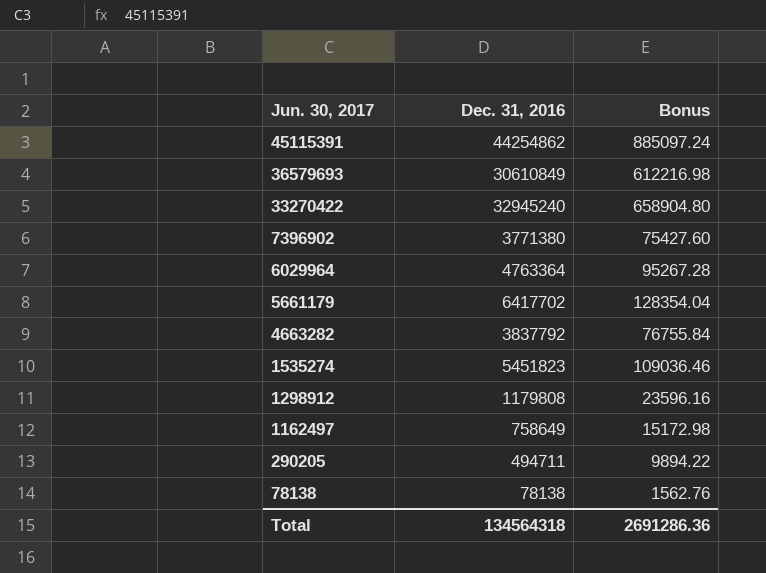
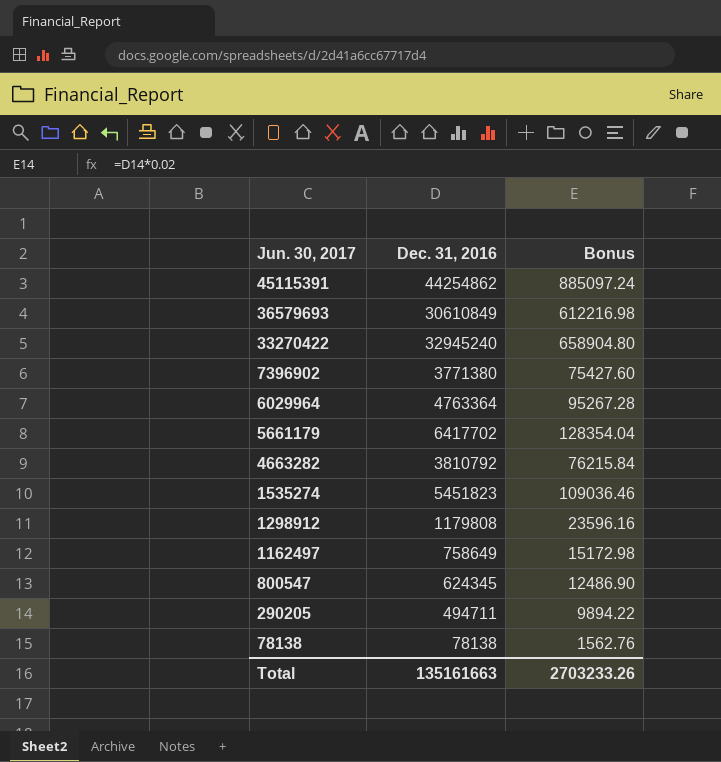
4663282 | Dec. 31, 2016: 3837792 -> 3810792
4663282 | Bonus: 76755.84 -> 76215.84
row 800547: none -> 624345 | 12486.90
Total | Dec. 31, 2016: 134564318 -> 135161663
Total | Bonus: 2691286.36 -> 2703233.26

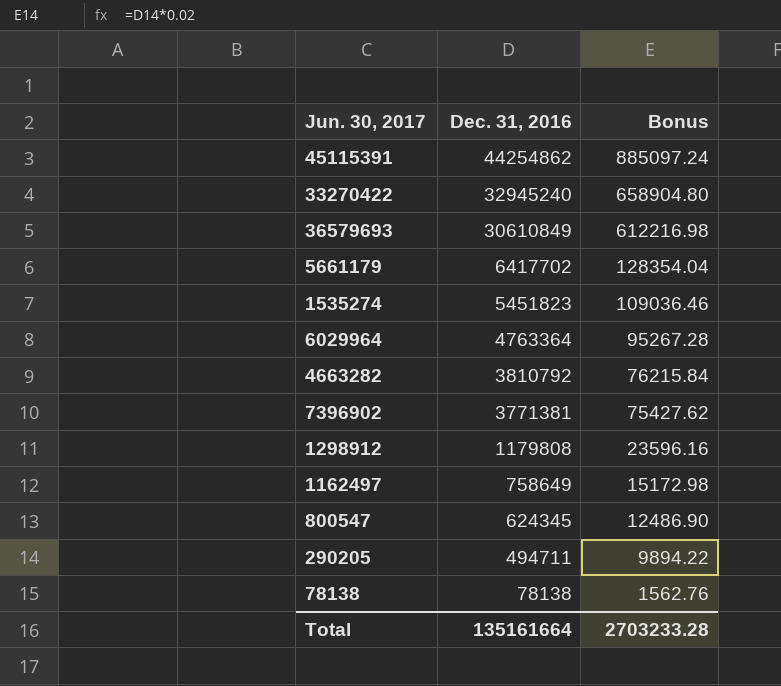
row order: Jun. 30, 2017 descending -> Dec. 31, 2016 descending
7396902 | Dec. 31, 2016: 3771380 -> 3771381
7396902 | Bonus: 75427.60 -> 75427.62
Total | Dec. 31, 2016: 135161663 -> 135161664
Total | Bonus: 2703233.26 -> 2703233.28

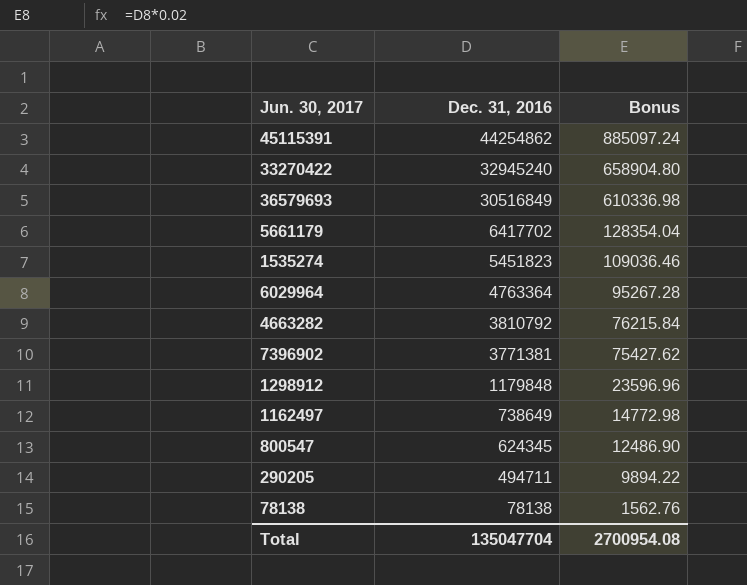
36579693 | Dec. 31, 2016: 30610849 -> 30516849
36579693 | Bonus: 612216.98 -> 610336.98
1298912 | Dec. 31, 2016: 1179808 -> 1179848
1298912 | Bonus: 23596.16 -> 23596.96
1162497 | Dec. 31, 2016: 758649 -> 738649
1162497 | Bonus: 15172.98 -> 14772.98
Total | Dec. 31, 2016: 135161664 -> 135047704
Total | Bonus: 2703233.28 -> 2700954.08

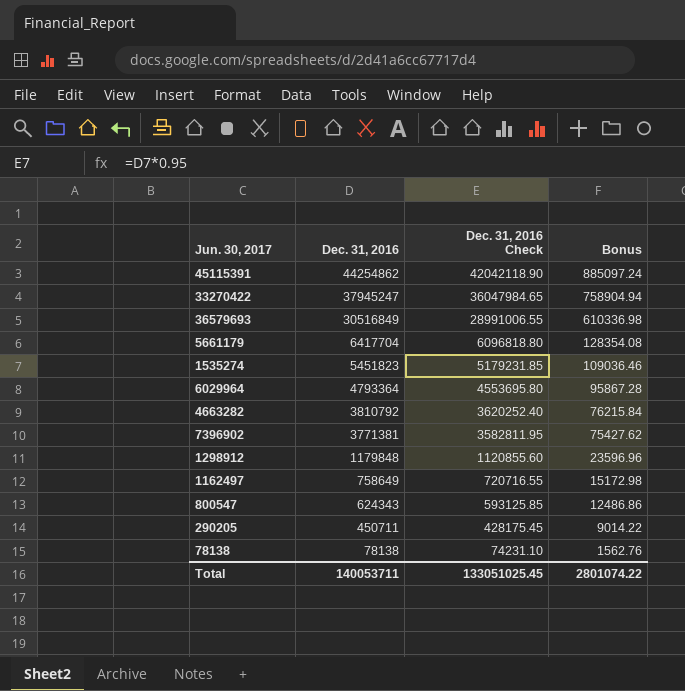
column Dec. 31, 2016 Check | formula: none -> [Dec. 31, 2016] * 0.95
33270422 | Dec. 31, 2016: 32945240 -> 37945247
33270422 | Bonus: 658904.80 -> 758904.94
5661179 | Dec. 31, 2016: 6417702 -> 6417704
5661179 | Bonus: 128354.04 -> 128354.08
6029964 | Dec. 31, 2016: 4763364 -> 4793364
6029964 | Bonus: 95267.28 -> 95867.28
1162497 | Dec. 31, 2016: 738649 -> 758649
1162497 | Bonus: 14772.98 -> 15172.98
800547 | Dec. 31, 2016: 624345 -> 624343
800547 | Bonus: 12486.90 -> 12486.86
290205 | Dec. 31, 2016: 494711 -> 450711
290205 | Bonus: 9894.22 -> 9014.22
Total | Dec. 31, 2016: 135047704 -> 140053711
Total | Bonus: 2700954.08 -> 2801074.22

